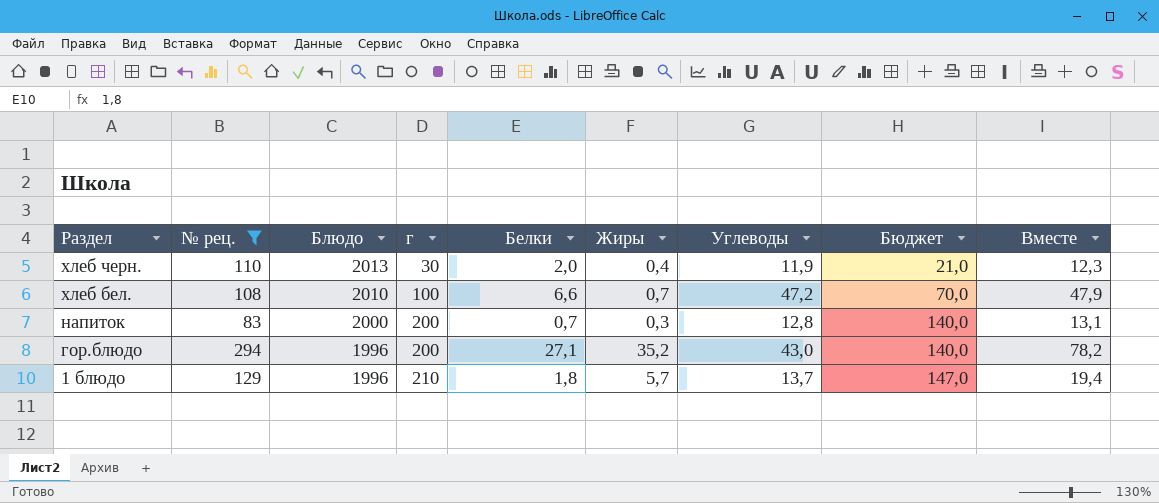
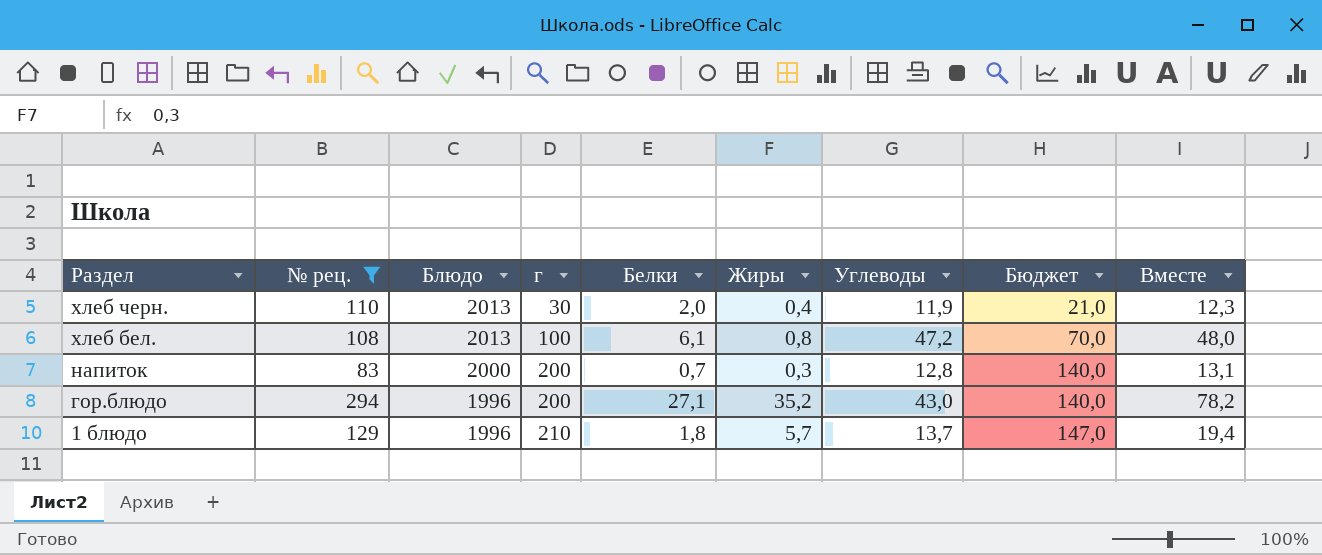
хлеб бел. | Блюдо: 2010 -> 2013
хлеб бел. | Белки: 6,6 -> 6,1
хлеб бел. | Жиры: 0,7 -> 0,8
хлеб бел. | Вместе: 47,9 -> 48,0

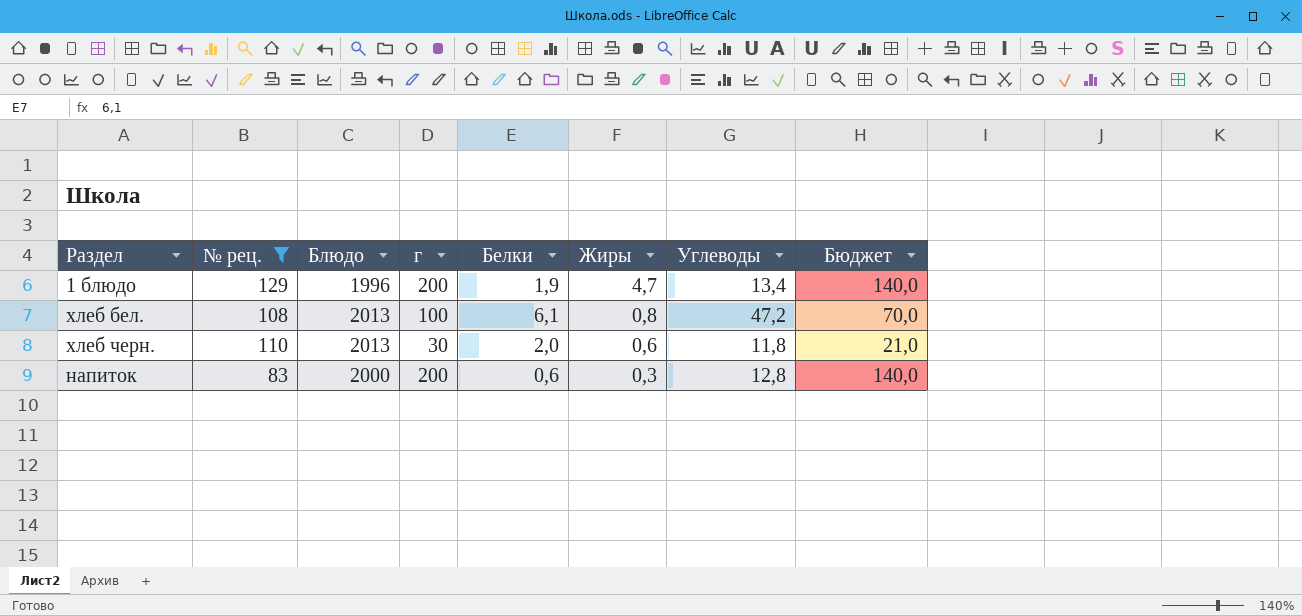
row order: Раздел descending -> Жиры descending
column Вместе | formula: [Жиры] + [Углеводы] -> none
row гор.блюдо: 294 | 1996 | 200 | 27,1 | 35,2 | 43,0 | 140,0 | 78,2 -> none
1 блюдо | г: 210 -> 200
1 блюдо | Белки: 1,8 -> 1,9
1 блюдо | Жиры: 5,7 -> 4,7
1 блюдо | Углеводы: 13,7 -> 13,4
1 блюдо | Бюджет: 147,0 -> 140,0
хлеб черн. | Жиры: 0,4 -> 0,6
хлеб черн. | Углеводы: 11,9 -> 11,8
напиток | Белки: 0,7 -> 0,6

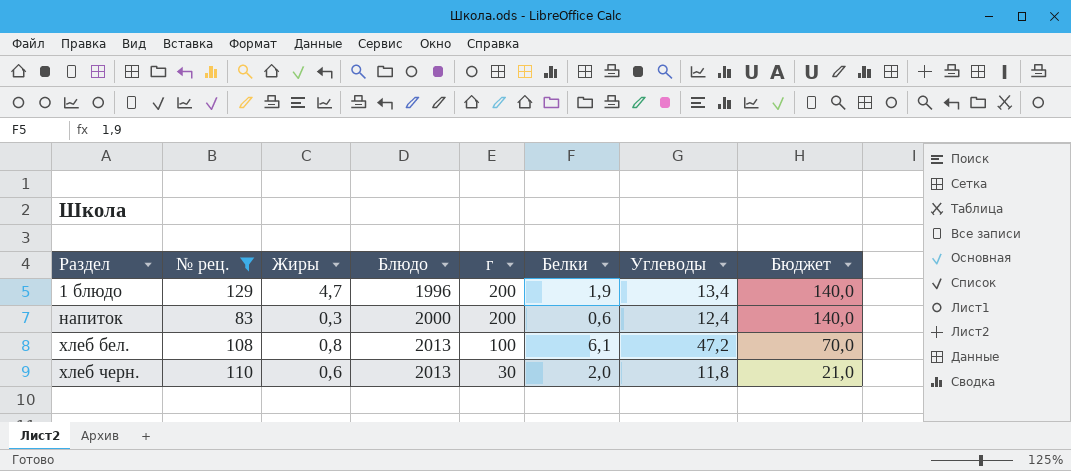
row order: Жиры descending -> Раздел ascending
column Жиры | position: 6 -> 3
напиток | Углеводы: 12,8 -> 12,4

